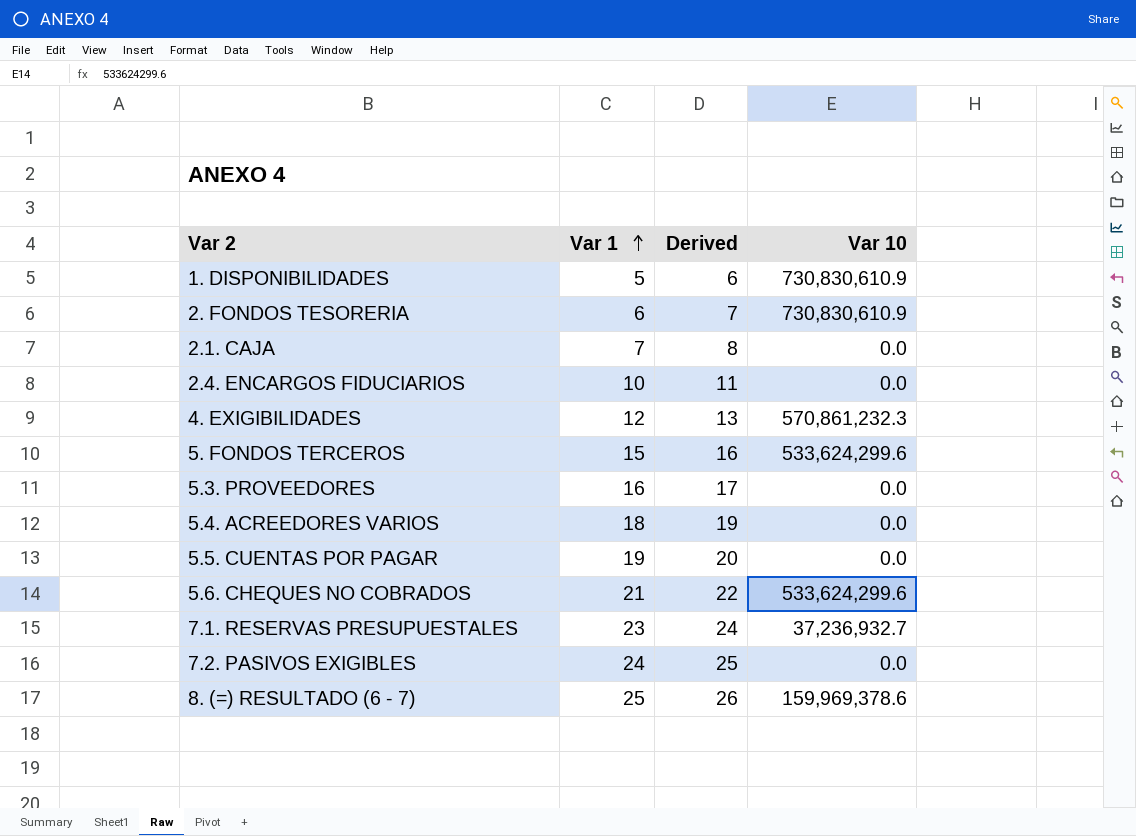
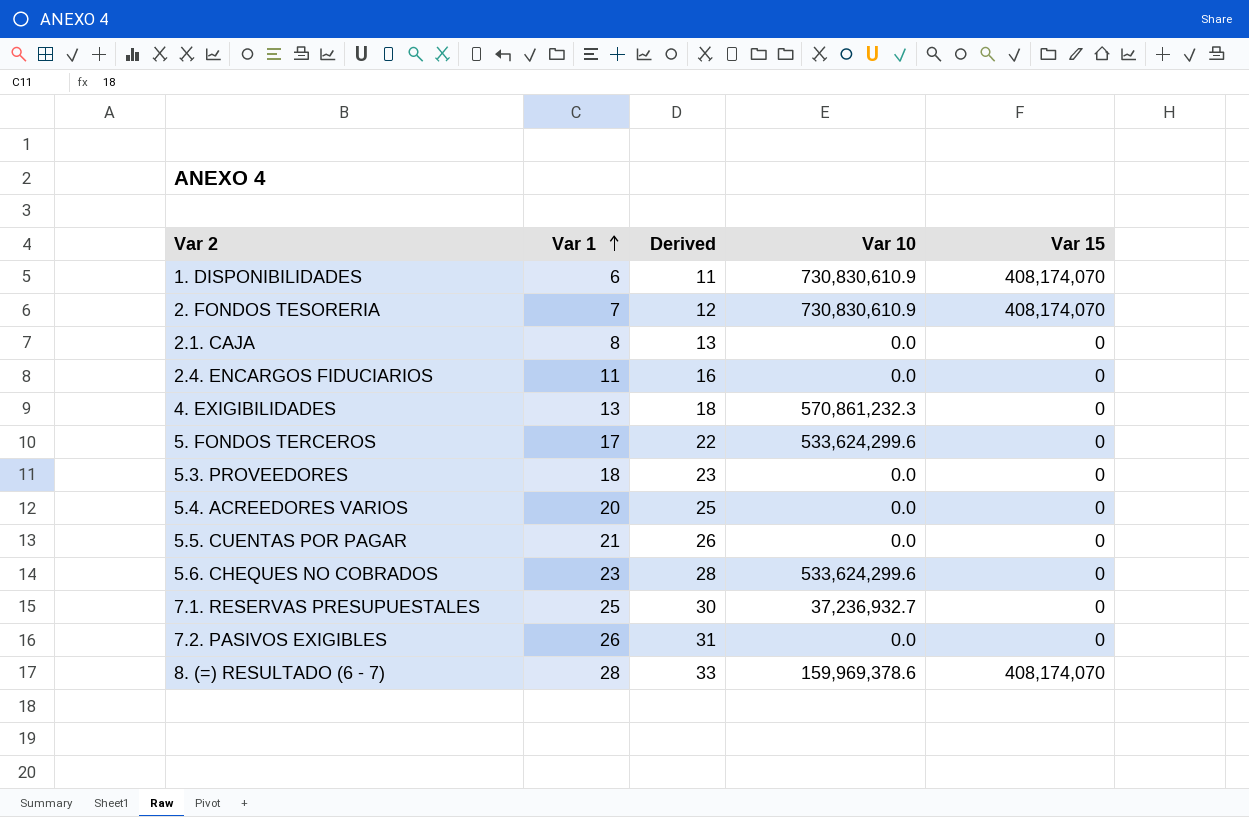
column Derived | formula: [Var 1] + 1 -> [Var 1] + 5
column Var 15 | position: none -> 5
1. DISPONIBILIDADES | Var 1: 5 -> 6
2. FONDOS TESORERIA | Var 1: 6 -> 7
2.1. CAJA | Var 1: 7 -> 8
2.4. ENCARGOS FIDUCIARIOS | Var 1: 10 -> 11
4. EXIGIBILIDADES | Var 1: 12 -> 13
5. FONDOS TERCEROS | Var 1: 15 -> 17
5.3. PROVEEDORES | Var 1: 16 -> 18
5.4. ACREEDORES VARIOS | Var 1: 18 -> 20
5.5. CUENTAS POR PAGAR | Var 1: 19 -> 21
5.6. CHEQUES NO COBRADOS | Var 1: 21 -> 23
7.1. RESERVAS PRESUPUESTALES | Var 1: 23 -> 25
7.2. PASIVOS EXIGIBLES | Var 1: 24 -> 26
8. (=) RESULTADO (6 - 7) | Var 1: 25 -> 28

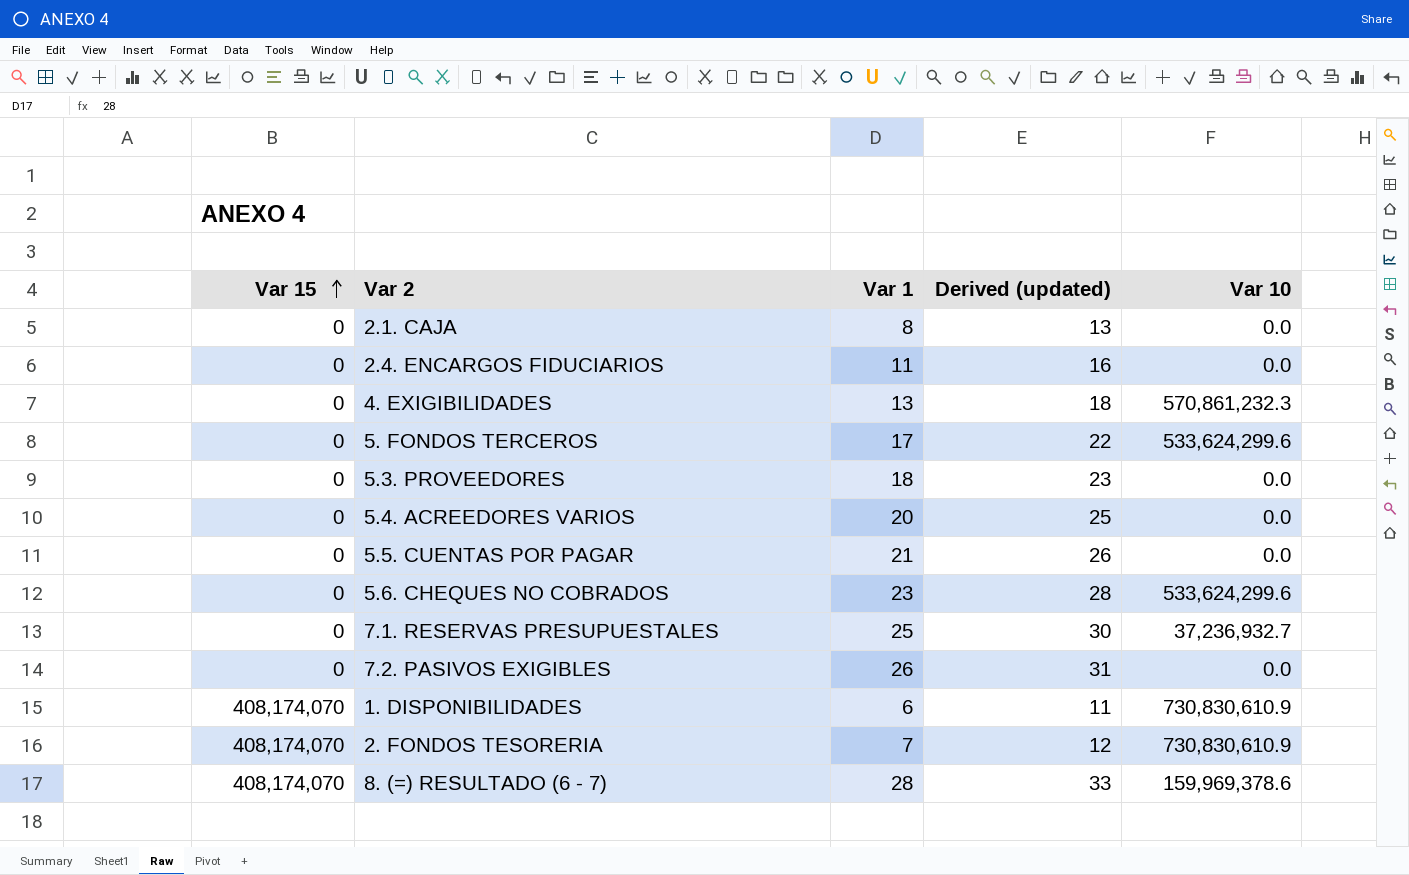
row order: Var 1 ascending -> Var 15 ascending
column Var 15 | position: 5 -> 1
column name: Derived -> Derived (updated)

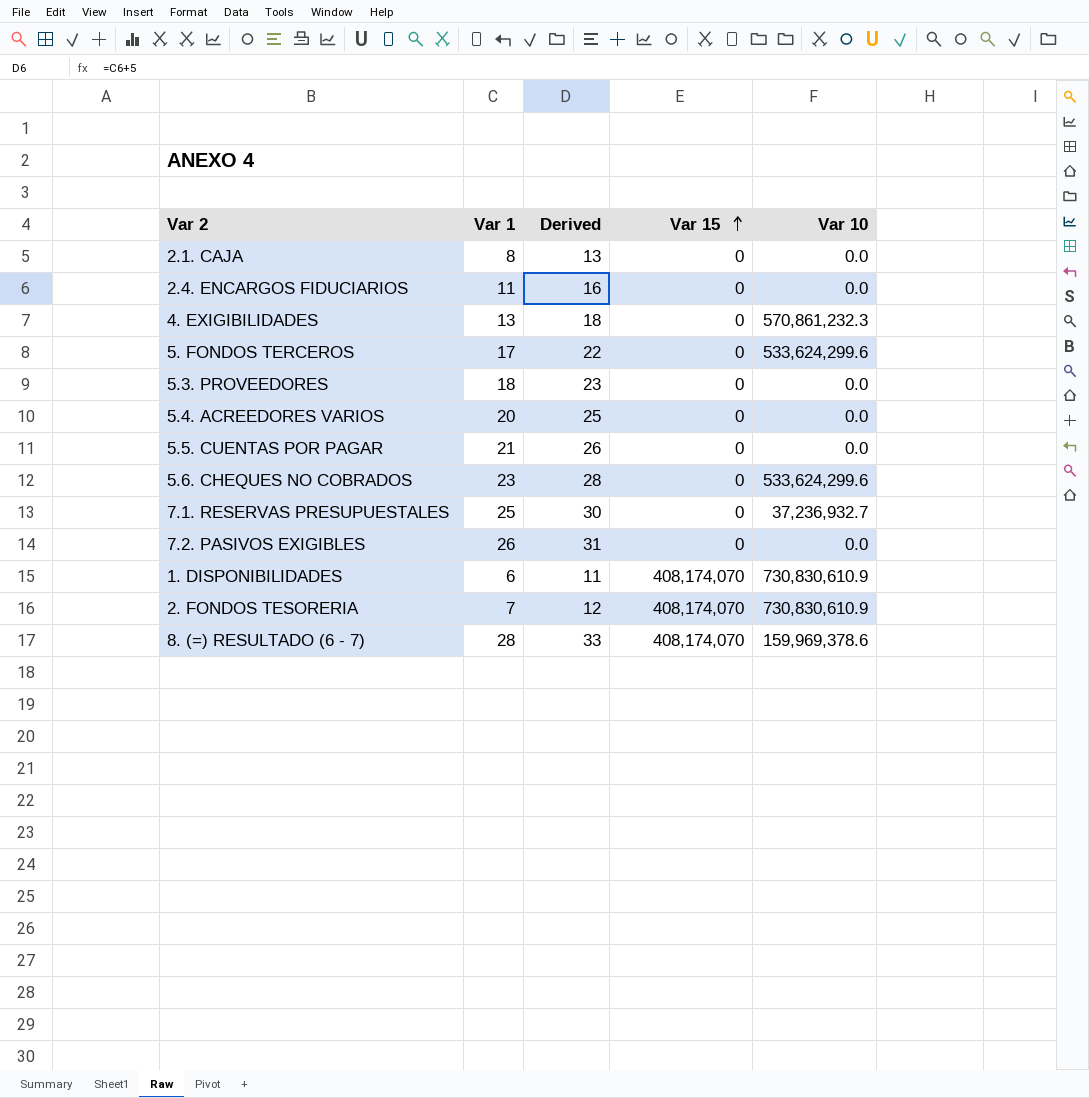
column name: Derived (updated) -> Derived
column Var 15 | position: 1 -> 4

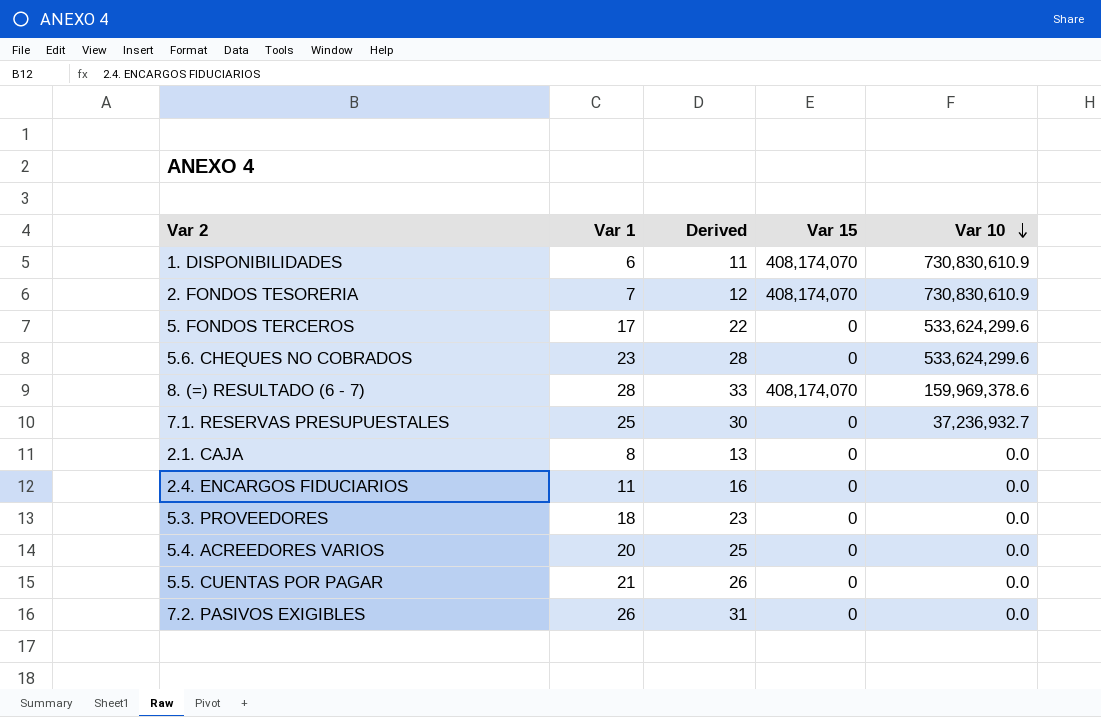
row order: Var 15 ascending -> Var 10 descending
row 4. EXIGIBILIDADES: 13 | 18 | 0 | 570,861,232.3 -> none

